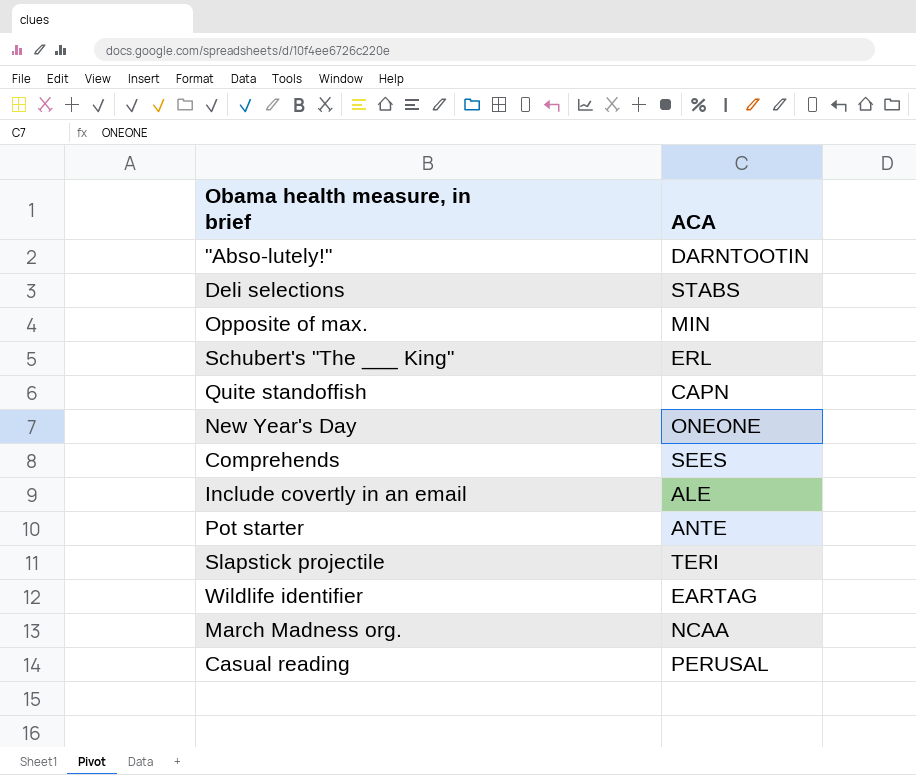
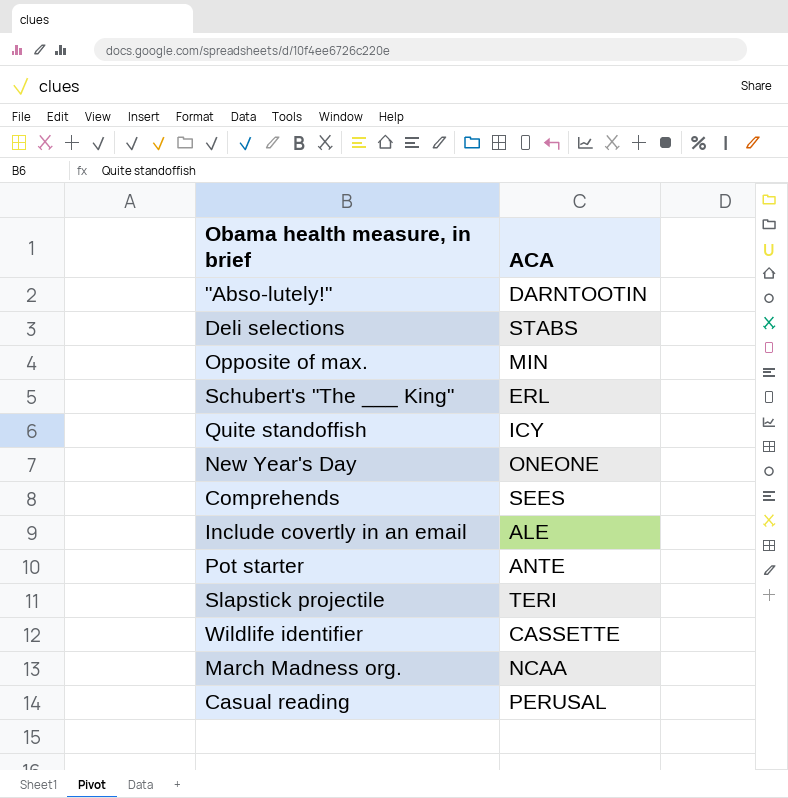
Quite standoffish | ACA: CAPN -> ICY
Wildlife identifier | ACA: EARTAG -> CASSETTE

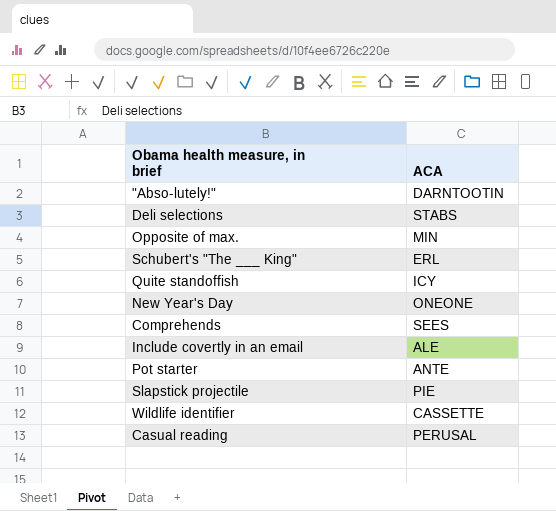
row March Madness org.: NCAA -> none
Slapstick projectile | ACA: TERI -> PIE

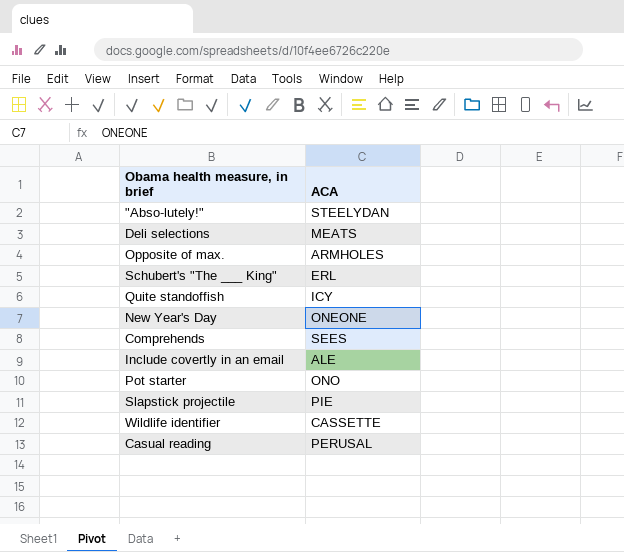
"Abso-lutely!" | ACA: DARNTOOTIN -> STEELYDAN
Deli selections | ACA: STABS -> MEATS
Opposite of max. | ACA: MIN -> ARMHOLES
Pot starter | ACA: ANTE -> ONO

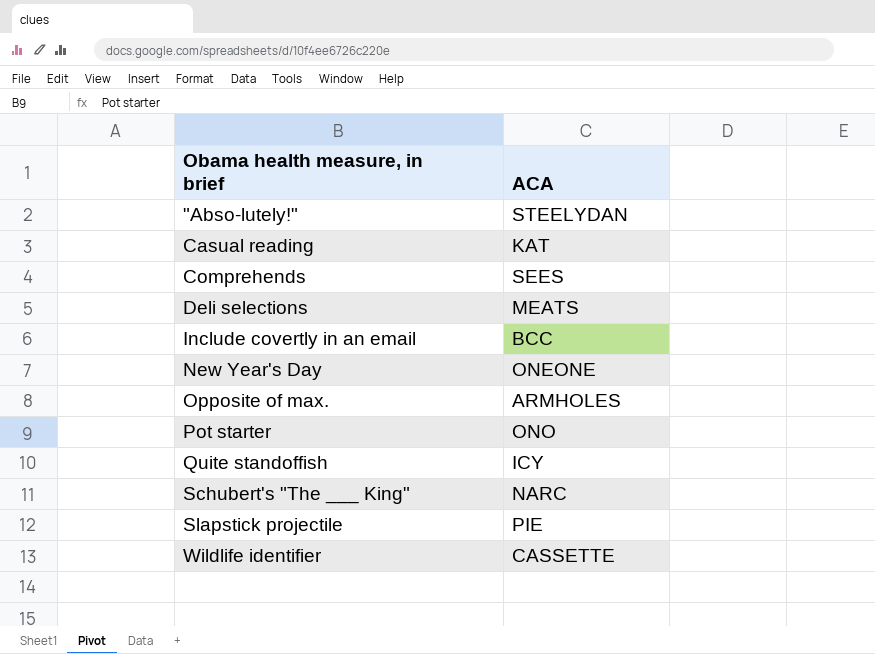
row order: none -> Obama health measure, in brief ascending
Casual reading | ACA: PERUSAL -> KAT
Include covertly in an email | ACA: ALE -> BCC
Schubert's "The ___ King" | ACA: ERL -> NARC

